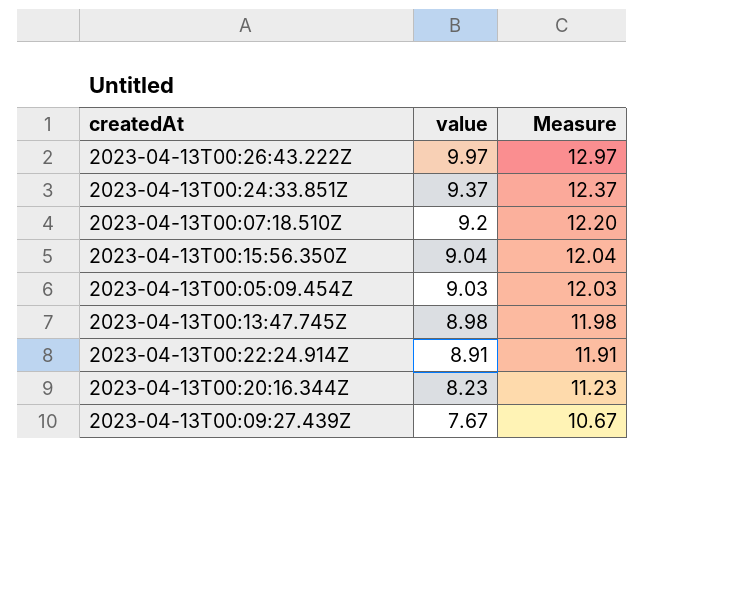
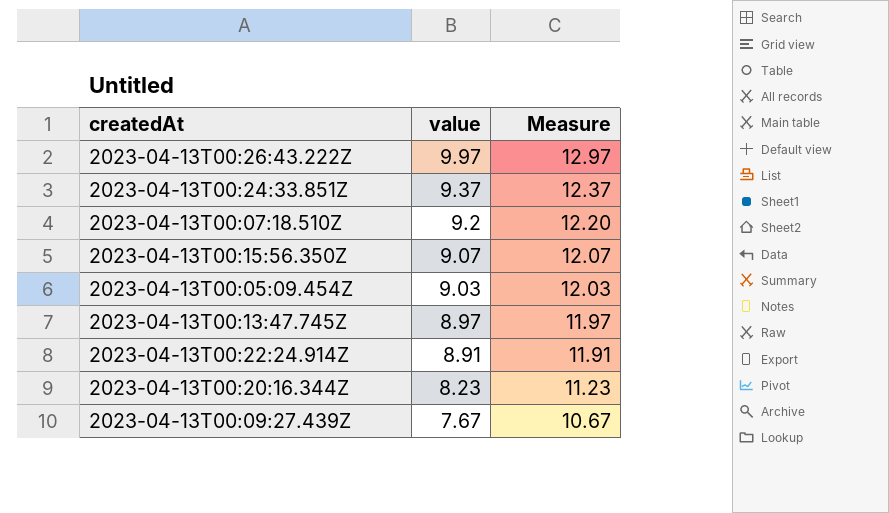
2023-04-13T00:15:56.350Z | value: 9.04 -> 9.07
2023-04-13T00:15:56.350Z | Measure: 12.04 -> 12.07
2023-04-13T00:13:47.745Z | value: 8.98 -> 8.97
2023-04-13T00:13:47.745Z | Measure: 11.98 -> 11.97

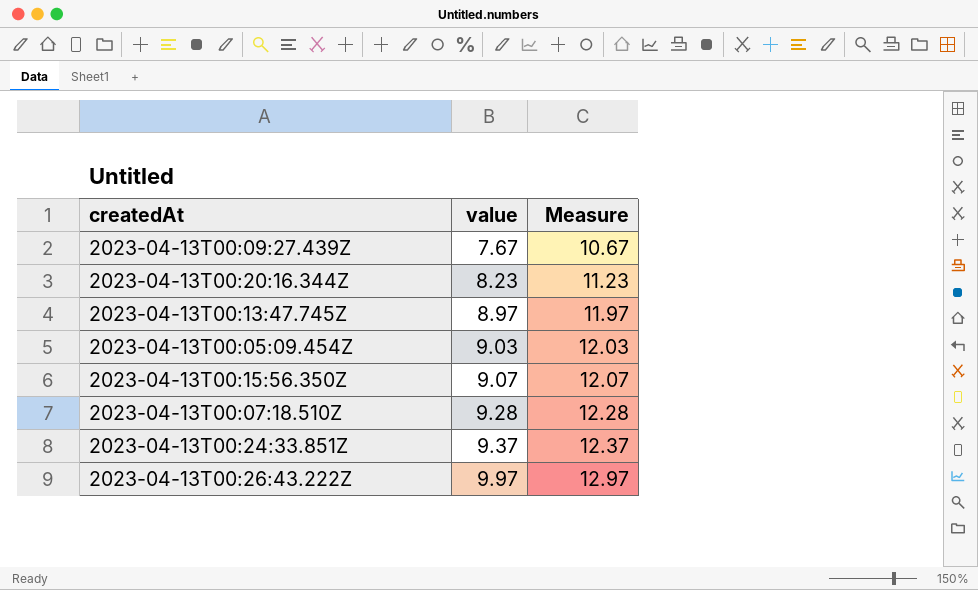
row order: value descending -> value ascending
row 2023-04-13T00:22:24.914Z: 8.91 | 11.91 -> none
2023-04-13T00:07:18.510Z | value: 9.2 -> 9.28
2023-04-13T00:07:18.510Z | Measure: 12.20 -> 12.28

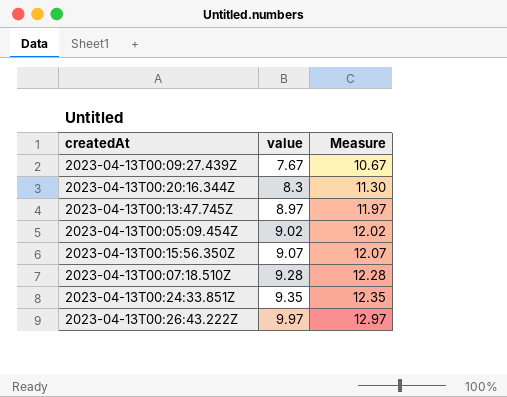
2023-04-13T00:20:16.344Z | value: 8.23 -> 8.3
2023-04-13T00:20:16.344Z | Measure: 11.23 -> 11.30
2023-04-13T00:05:09.454Z | value: 9.03 -> 9.02
2023-04-13T00:05:09.454Z | Measure: 12.03 -> 12.02
2023-04-13T00:24:33.851Z | value: 9.37 -> 9.35
2023-04-13T00:24:33.851Z | Measure: 12.37 -> 12.35

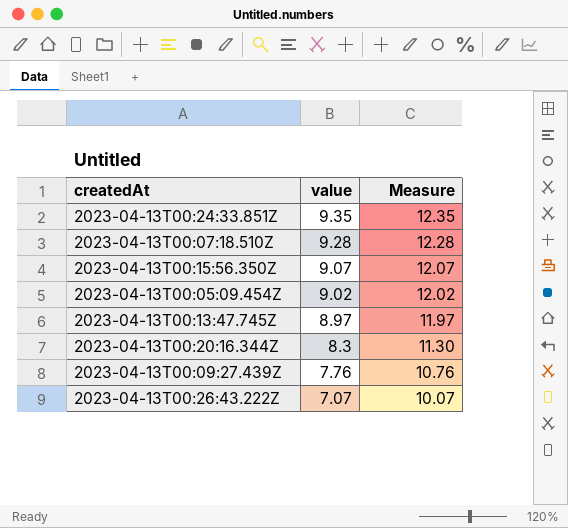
row order: value ascending -> value descending
2023-04-13T00:09:27.439Z | value: 7.67 -> 7.76
2023-04-13T00:09:27.439Z | Measure: 10.67 -> 10.76
2023-04-13T00:26:43.222Z | value: 9.97 -> 7.07
2023-04-13T00:26:43.222Z | Measure: 12.97 -> 10.07

